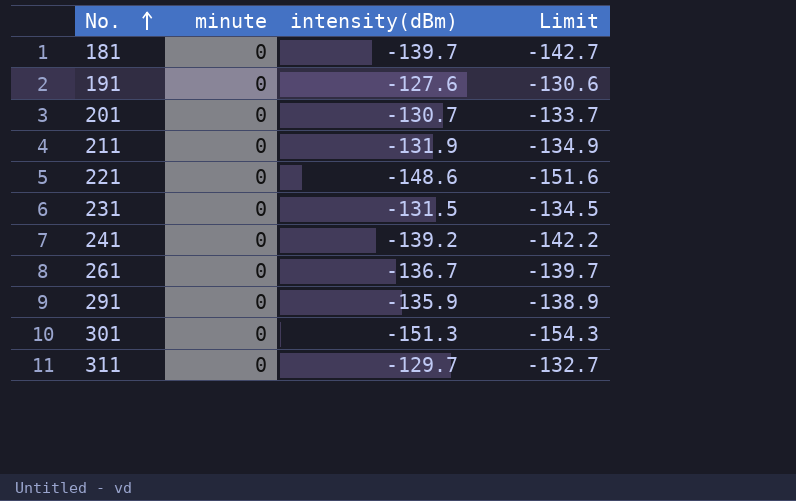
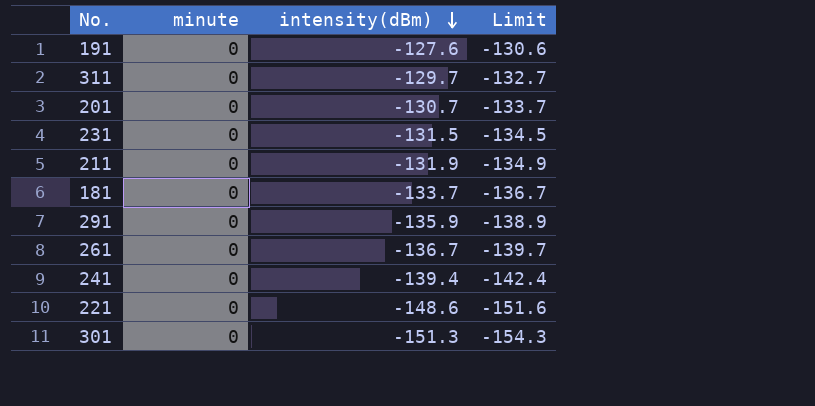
row order: No. ascending -> intensity(dBm) descending
181 | intensity(dBm): -139.7 -> -133.7
181 | Limit: -142.7 -> -136.7
241 | intensity(dBm): -139.2 -> -139.4
241 | Limit: -142.2 -> -142.4

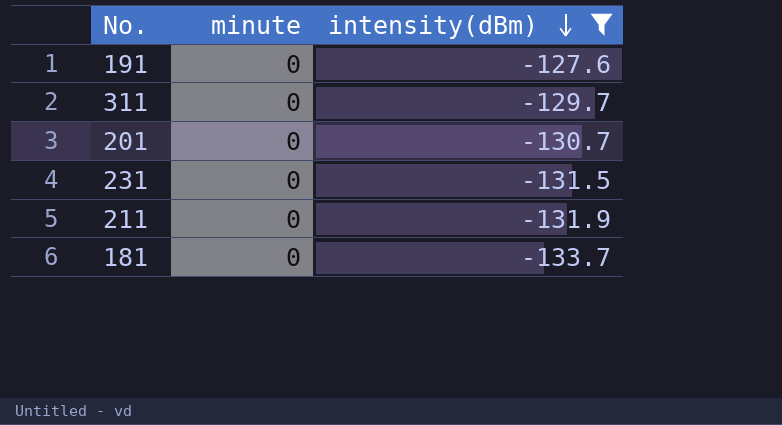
filter: none -> intensity(dBm) >= -133.7
column Limit | formula: [intensity(dBm)] - 3 -> none

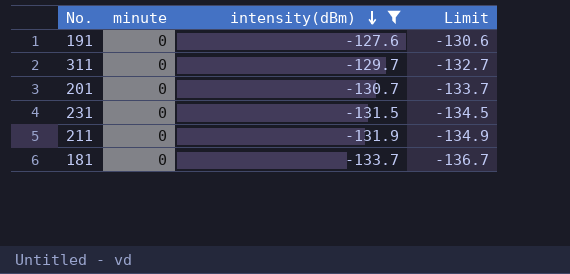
column Limit | formula: none -> [intensity(dBm)] - 3

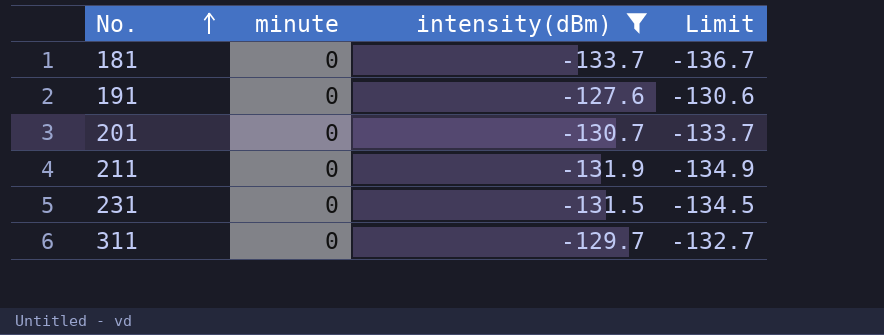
row order: intensity(dBm) descending -> No. ascending

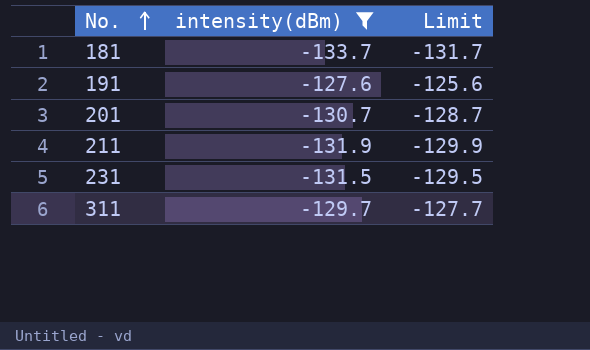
column minute | position: 2 -> none
column Limit | formula: [intensity(dBm)] - 3 -> [intensity(dBm)] + 2

